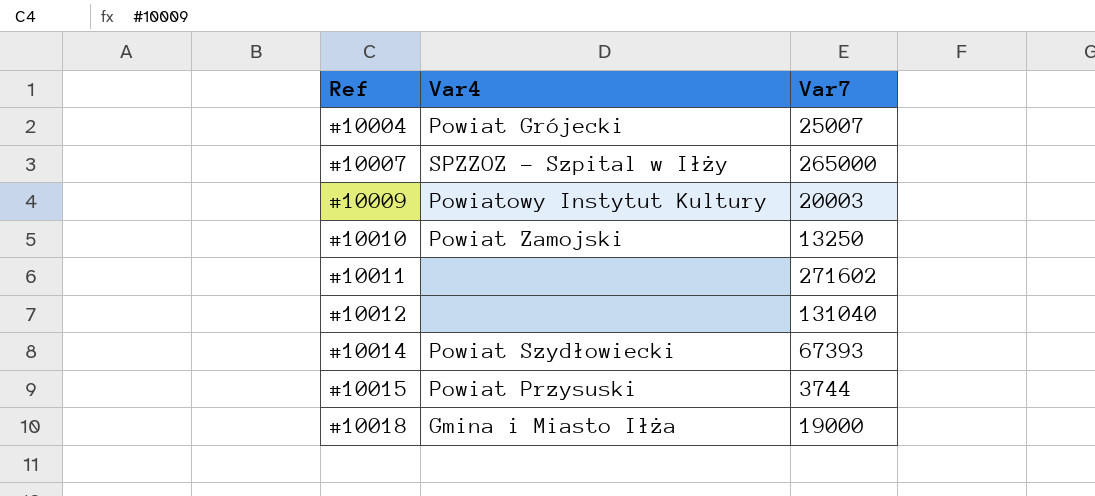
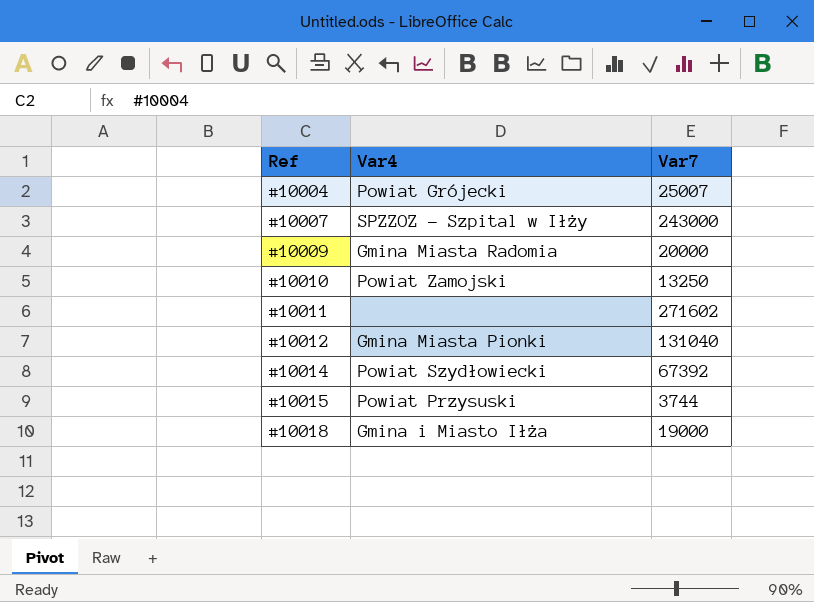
#10007 | Var7: 265000 -> 243000
#10009 | Var4: Powiatowy Instytut Kultury -> Gmina Miasta Radomia
#10009 | Var7: 20003 -> 20000
#10012 | Var4: none -> Gmina Miasta Pionki
#10014 | Var7: 67393 -> 67392

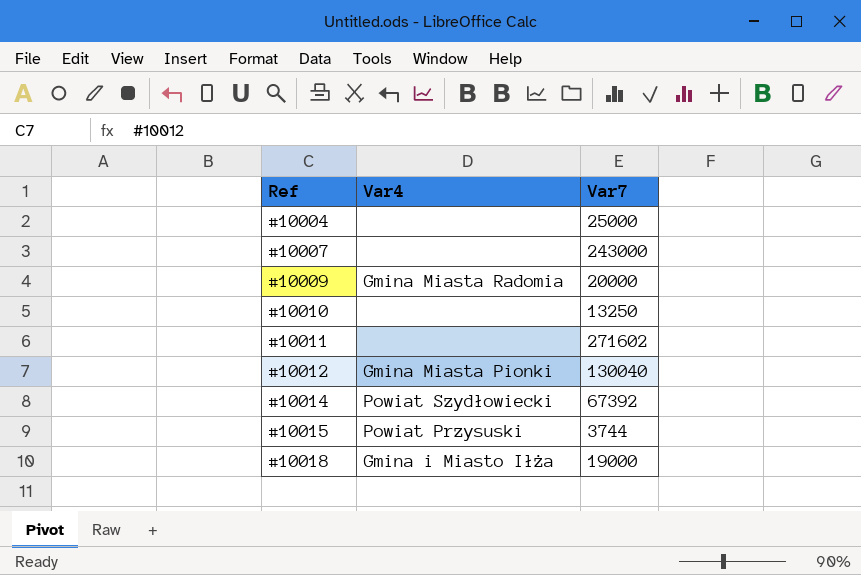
#10004 | Var4: Powiat Grójecki -> none
#10004 | Var7: 25007 -> 25000
#10007 | Var4: SPZZOZ - Szpital w Iłży -> none
#10010 | Var4: Powiat Zamojski -> none
#10012 | Var7: 131040 -> 130040

